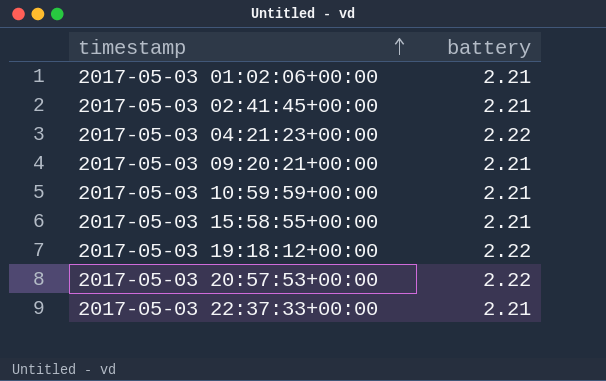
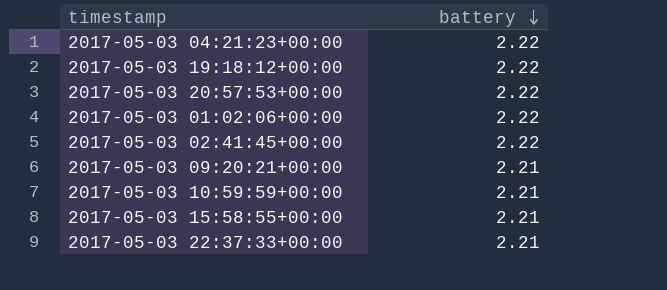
row order: timestamp ascending -> battery descending
2017-05-03 01:02:06+00:00 | battery: 2.21 -> 2.22
2017-05-03 02:41:45+00:00 | battery: 2.21 -> 2.22

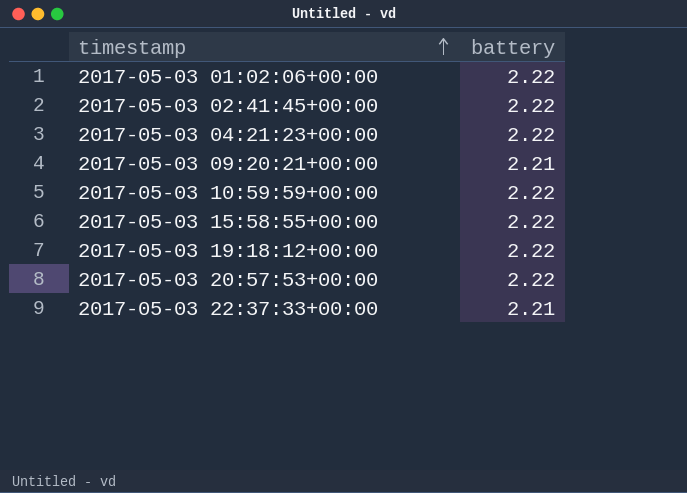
row order: battery descending -> timestamp ascending
2017-05-03 10:59:59+00:00 | battery: 2.21 -> 2.22
2017-05-03 15:58:55+00:00 | battery: 2.21 -> 2.22

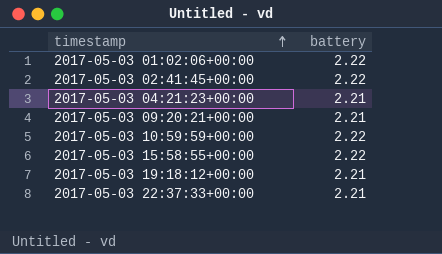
row 2017-05-03 20:57:53+00:00: 2.22 -> none
2017-05-03 04:21:23+00:00 | battery: 2.22 -> 2.21
2017-05-03 19:18:12+00:00 | battery: 2.22 -> 2.21

